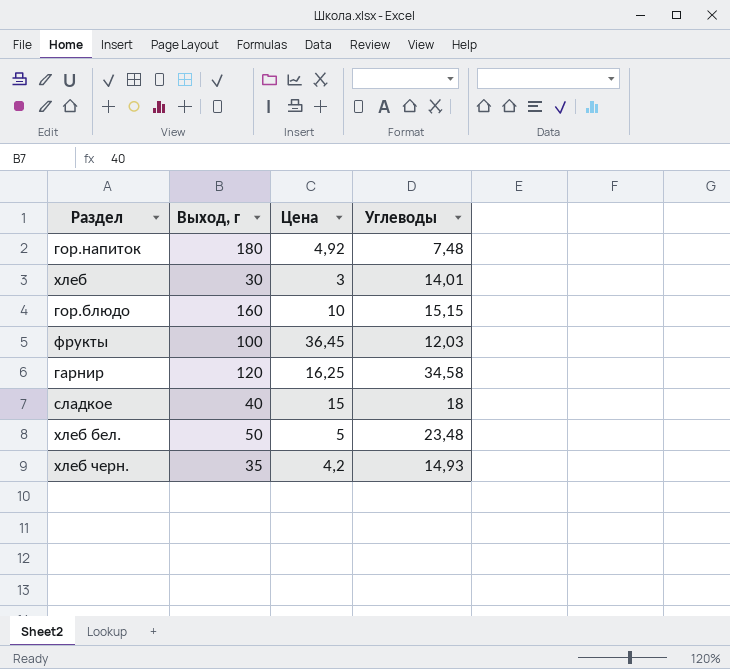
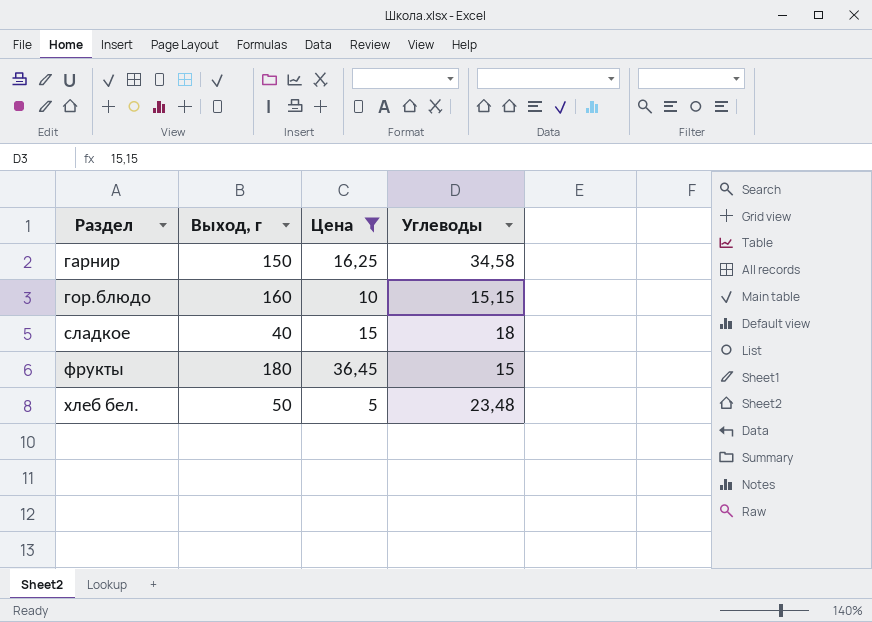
filter: none -> Цена >= 5
row order: none -> Раздел ascending
гарнир | Выход, г: 120 -> 150
фрукты | Выход, г: 100 -> 180
фрукты | Углеводы: 12,03 -> 15

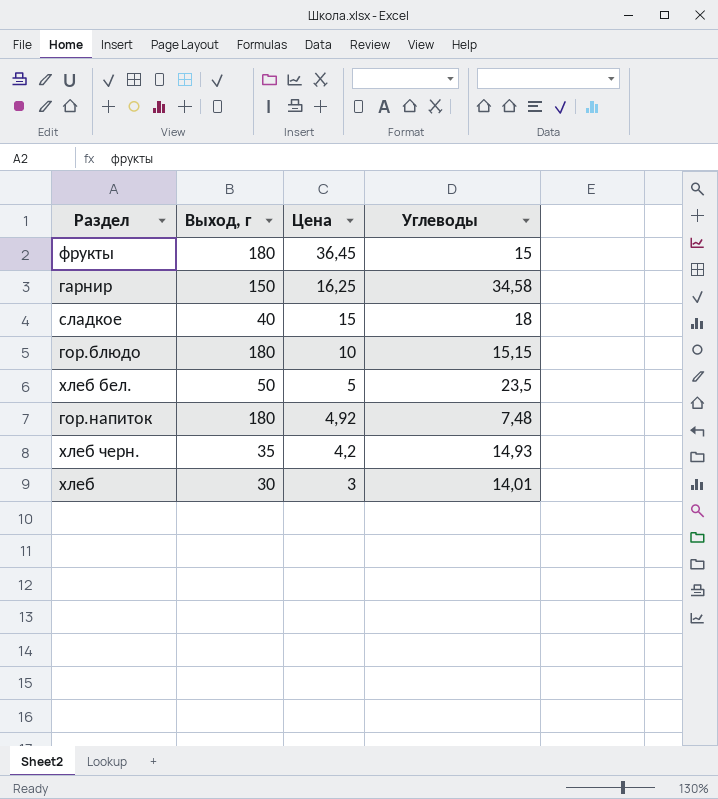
filter: Цена >= 5 -> none
row order: Раздел ascending -> Цена descending
гор.блюдо | Выход, г: 160 -> 180
хлеб бел. | Углеводы: 23,48 -> 23,5

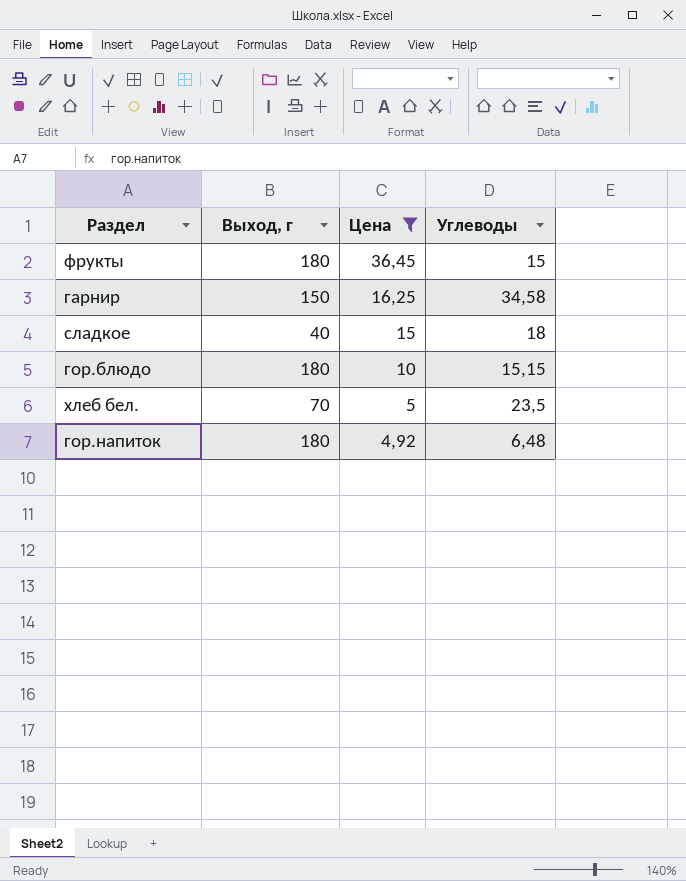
filter: none -> Цена >= 4,92
хлеб бел. | Выход, г: 50 -> 70
гор.напиток | Углеводы: 7,48 -> 6,48

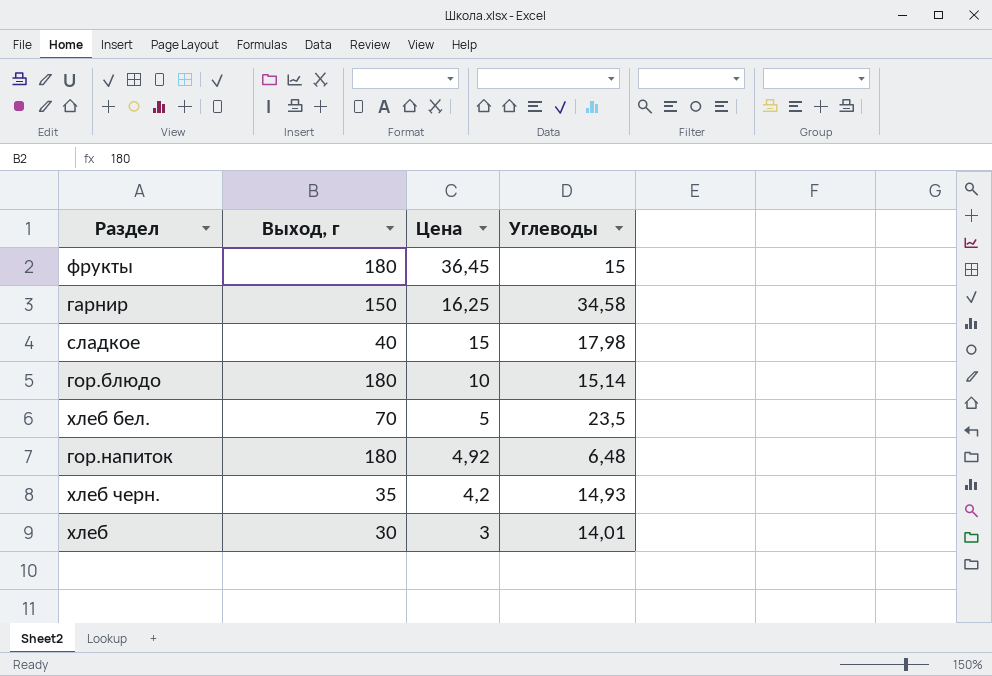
filter: Цена >= 4,92 -> none
сладкое | Углеводы: 18 -> 17,98
гор.блюдо | Углеводы: 15,15 -> 15,14

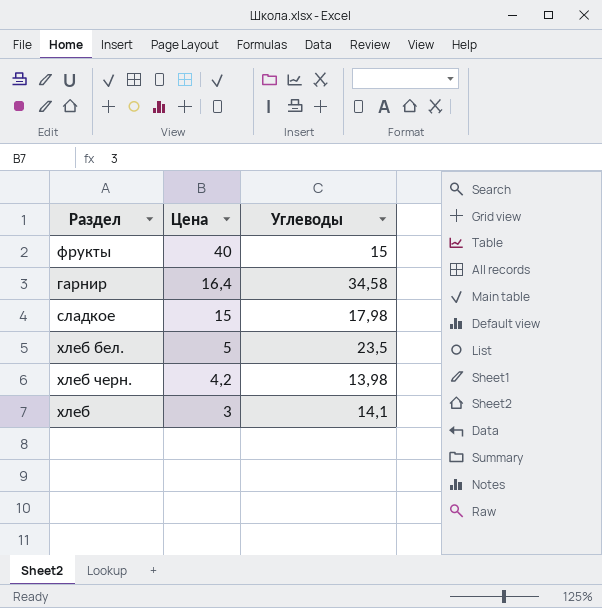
column Выход, г | position: 2 -> none
row гор.блюдо: 180 | 10 | 15,14 -> none
row гор.напиток: 180 | 4,92 | 6,48 -> none
фрукты | Цена: 36,45 -> 40
гарнир | Цена: 16,25 -> 16,4
хлеб черн. | Углеводы: 14,93 -> 13,98
хлеб | Углеводы: 14,01 -> 14,1

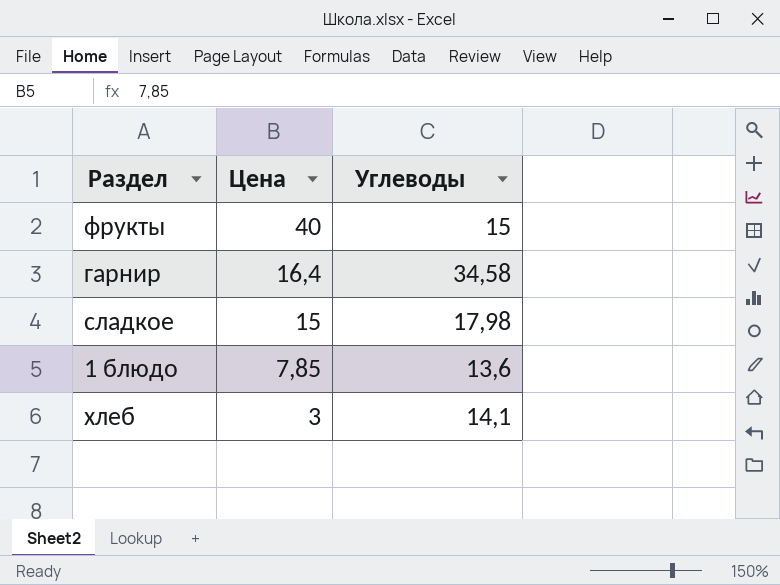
row хлеб бел.: 5 | 23,5 -> none
row хлеб черн.: 4,2 | 13,98 -> none
row 1 блюдо: none -> 7,85 | 13,6

